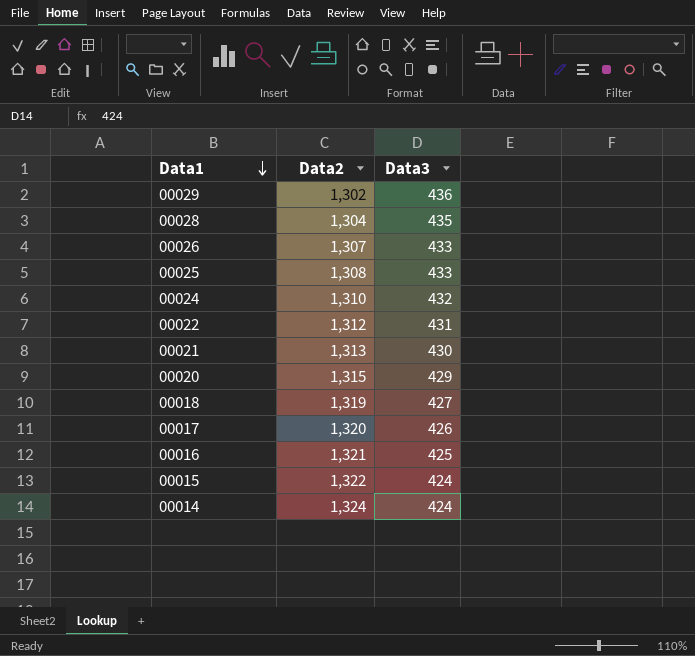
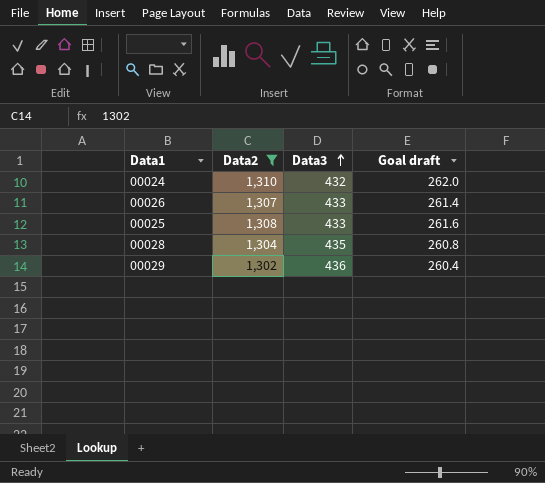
filter: none -> Data2 <= 1,310
row order: Data1 descending -> Data3 ascending
column Goal draft | formula: none -> [Data2] * 0.2

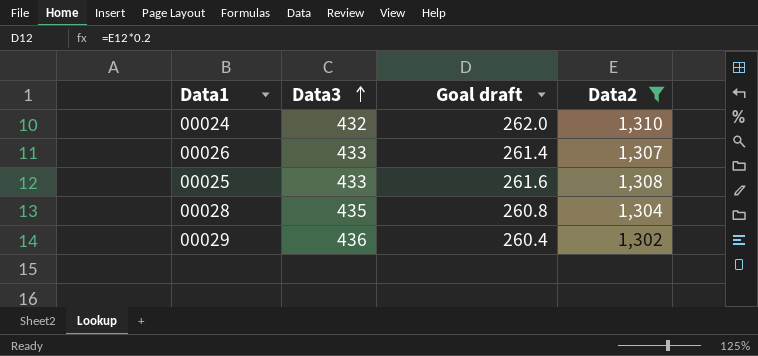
column Data2 | position: 2 -> 4

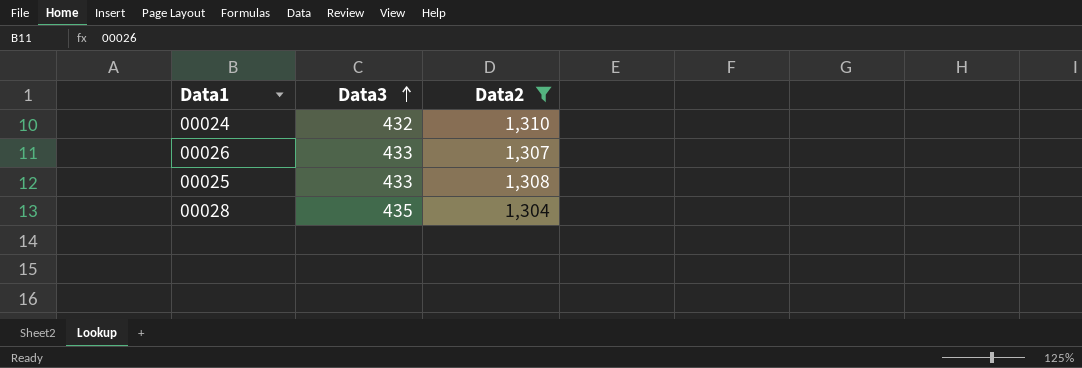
column Goal draft | formula: [Data2] * 0.2 -> none
row 00029: 436 | 260.4 | 1,302 -> none

